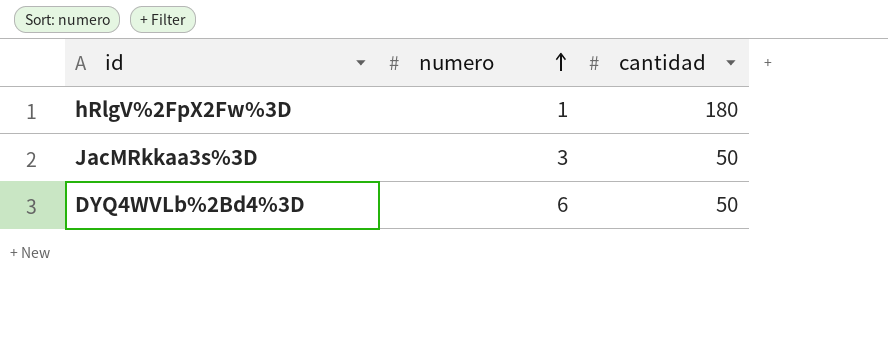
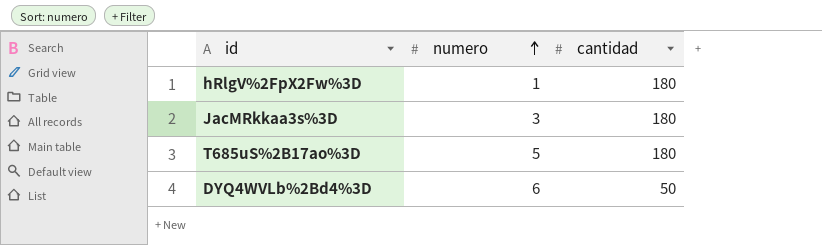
JacMRkkaa3s%3D | cantidad: 50 -> 180
row T685uS%2B17ao%3D: none -> 5 | 180

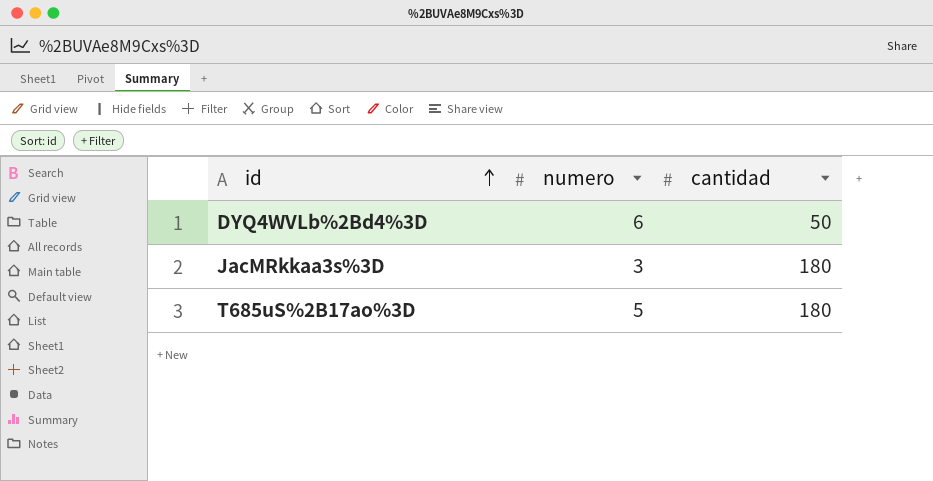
row order: numero ascending -> id ascending
row hRlgV%2FpX2Fw%3D: 1 | 180 -> none

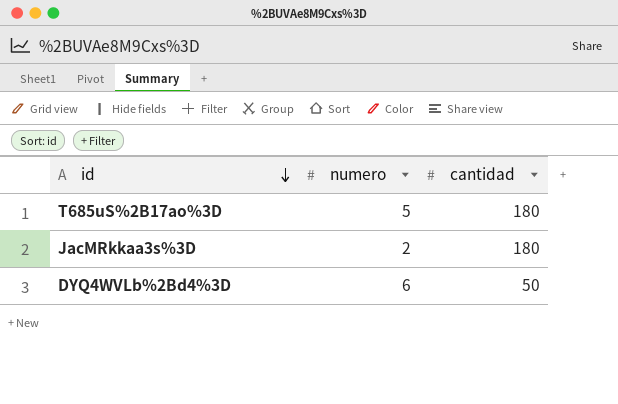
row order: id ascending -> id descending
JacMRkkaa3s%3D | numero: 3 -> 2

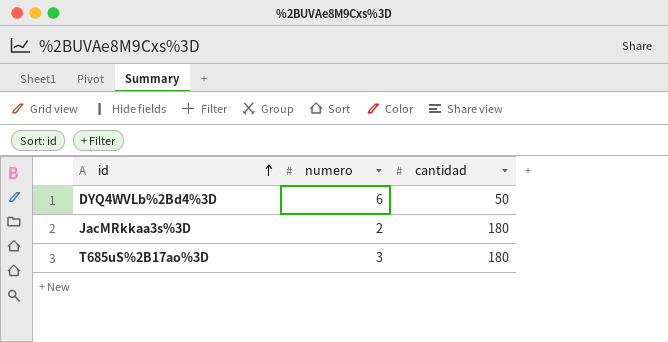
row order: id descending -> id ascending
T685uS%2B17ao%3D | numero: 5 -> 3

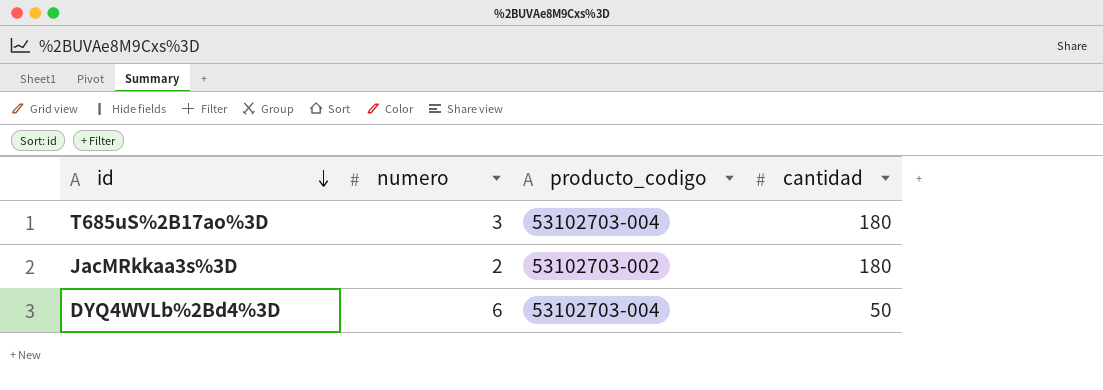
row order: id ascending -> id descending
column producto_codigo | position: none -> 3

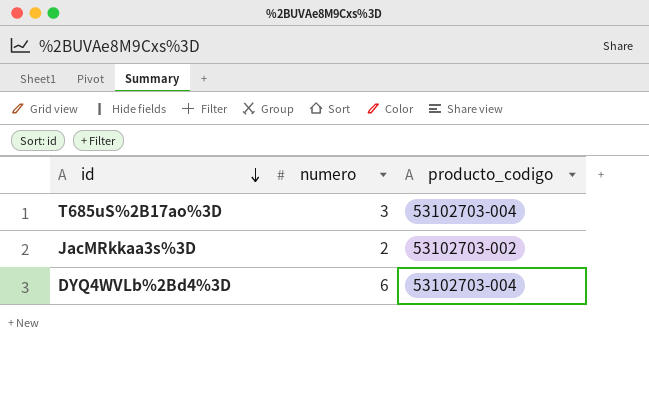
column cantidad | position: 4 -> none

